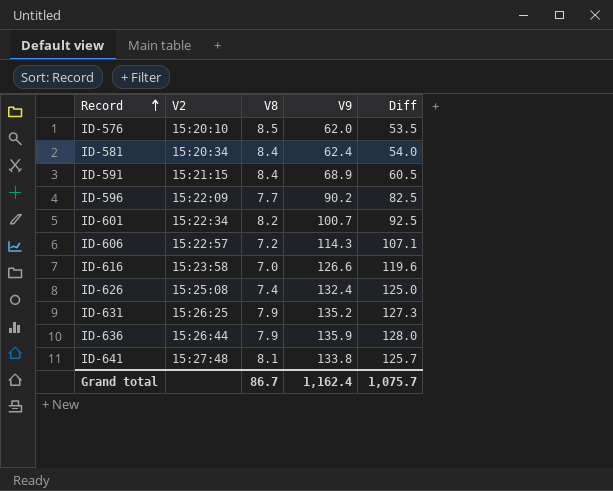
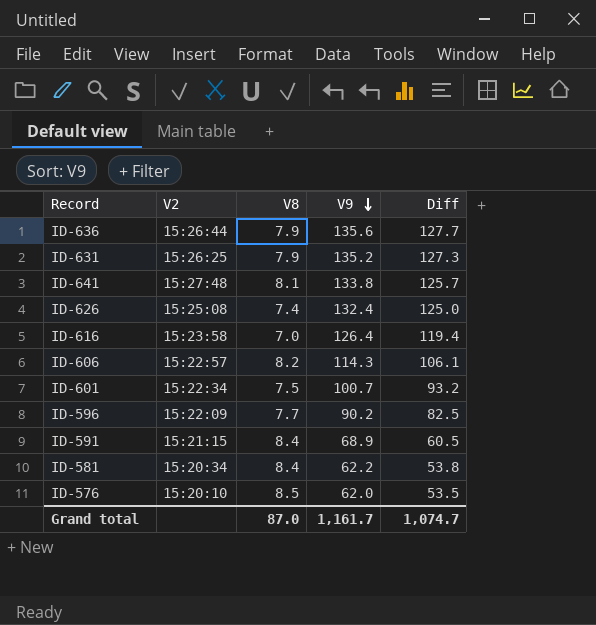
row order: Record ascending -> V9 descending
ID-636 | V9: 135.9 -> 135.6
ID-636 | Diff: 128.0 -> 127.7
ID-616 | V9: 126.6 -> 126.4
ID-616 | Diff: 119.6 -> 119.4
ID-606 | V8: 7.2 -> 8.2
ID-606 | Diff: 107.1 -> 106.1
ID-601 | V8: 8.2 -> 7.5
ID-601 | Diff: 92.5 -> 93.2
ID-581 | V9: 62.4 -> 62.2
ID-581 | Diff: 54.0 -> 53.8
Grand total | V8: 86.7 -> 87.0
Grand total | V9: 1,162.4 -> 1,161.7
Grand total | Diff: 1,075.7 -> 1,074.7

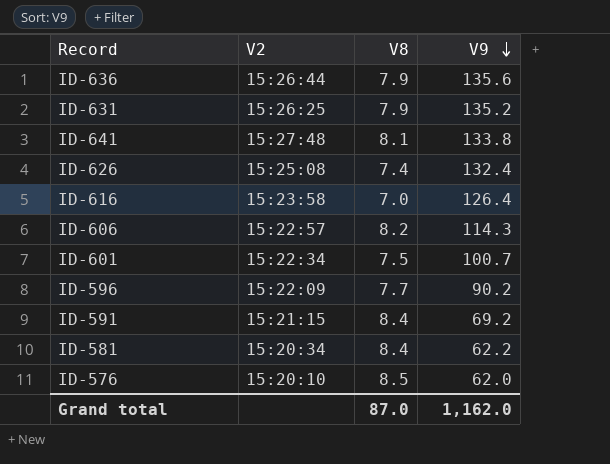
column Diff | formula: [V9] - [V8] -> none
ID-591 | V9: 68.9 -> 69.2
Grand total | V9: 1,161.7 -> 1,162.0

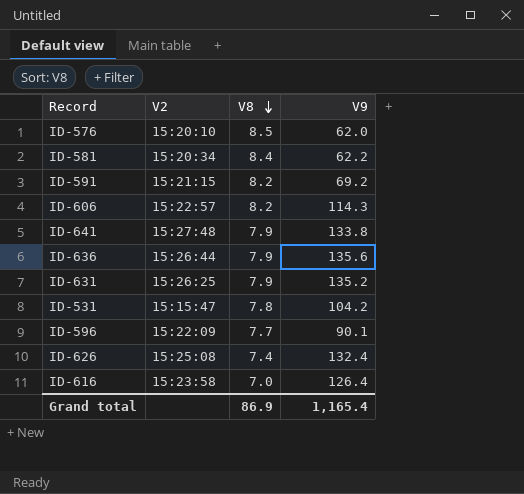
row order: V9 descending -> V8 descending
row ID-601: 15:22:34 | 7.5 | 100.7 -> none
ID-591 | V8: 8.4 -> 8.2
ID-641 | V8: 8.1 -> 7.9
row ID-531: none -> 15:15:47 | 7.8 | 104.2
ID-596 | V9: 90.2 -> 90.1
Grand total | V8: 87.0 -> 86.9
Grand total | V9: 1,162.0 -> 1,165.4

